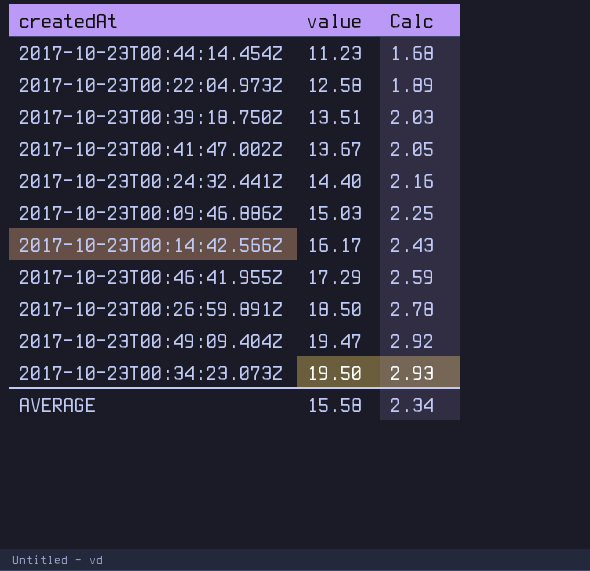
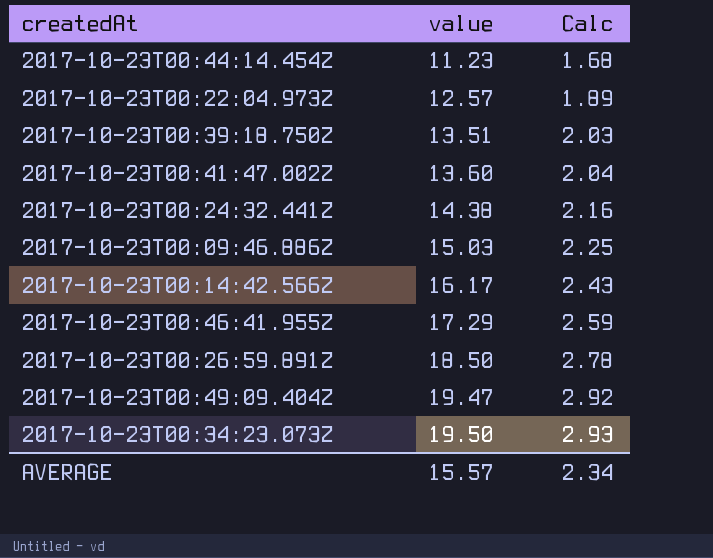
2017-10-23T00:22:04.973Z | value: 12.58 -> 12.57
2017-10-23T00:41:47.002Z | value: 13.67 -> 13.60
2017-10-23T00:41:47.002Z | Calc: 2.05 -> 2.04
2017-10-23T00:24:32.441Z | value: 14.40 -> 14.38
AVERAGE | value: 15.58 -> 15.57

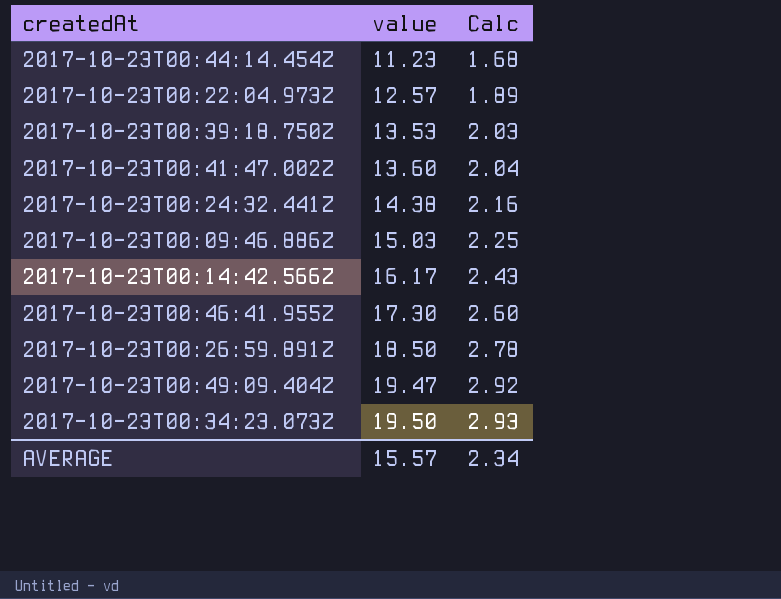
2017-10-23T00:39:18.750Z | value: 13.51 -> 13.53
2017-10-23T00:46:41.955Z | value: 17.29 -> 17.30
2017-10-23T00:46:41.955Z | Calc: 2.59 -> 2.60

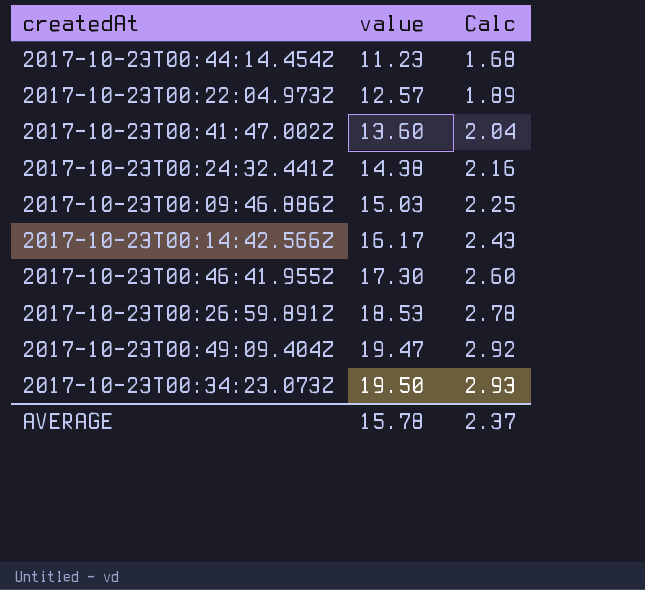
row 2017-10-23T00:39:18.750Z: 13.53 | 2.03 -> none
2017-10-23T00:26:59.891Z | value: 18.50 -> 18.53
AVERAGE | value: 15.57 -> 15.78
AVERAGE | Calc: 2.34 -> 2.37

